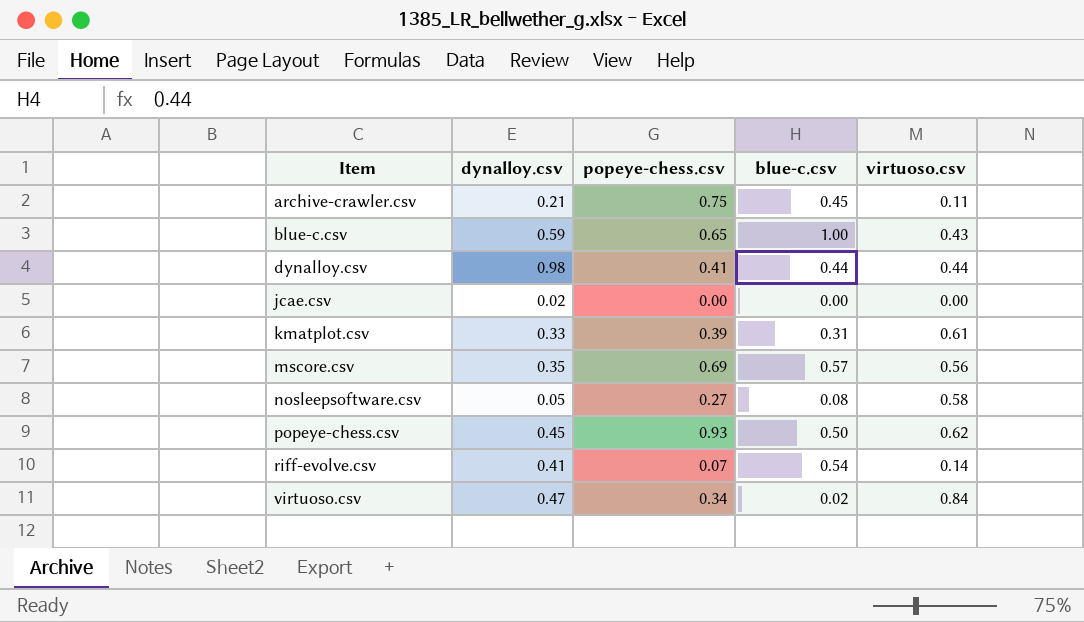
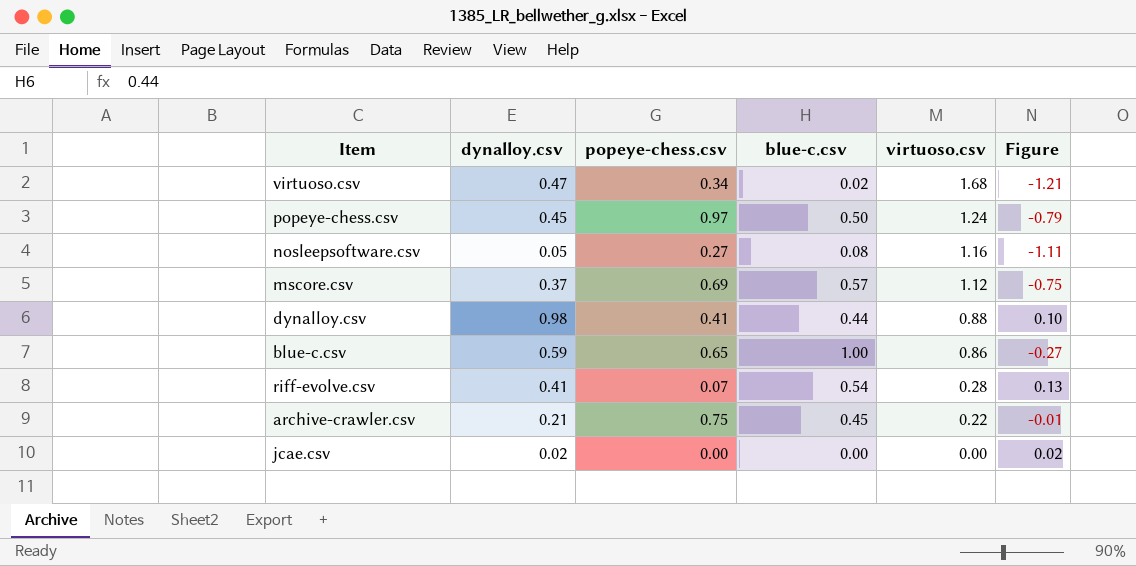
row order: Item ascending -> virtuoso.csv descending
column Figure | formula: none -> [dynalloy.csv] - [virtuoso.csv]
row kmatplot.csv: 0.33 | 0.39 | 0.31 | 0.61 -> none
virtuoso.csv | virtuoso.csv: 0.84 -> 1.68
popeye-chess.csv | popeye-chess.csv: 0.93 -> 0.97
popeye-chess.csv | virtuoso.csv: 0.62 -> 1.24
nosleepsoftware.csv | virtuoso.csv: 0.58 -> 1.16
mscore.csv | dynalloy.csv: 0.35 -> 0.37
mscore.csv | virtuoso.csv: 0.56 -> 1.12
dynalloy.csv | virtuoso.csv: 0.44 -> 0.88
blue-c.csv | virtuoso.csv: 0.43 -> 0.86
riff-evolve.csv | virtuoso.csv: 0.14 -> 0.28
archive-crawler.csv | virtuoso.csv: 0.11 -> 0.22

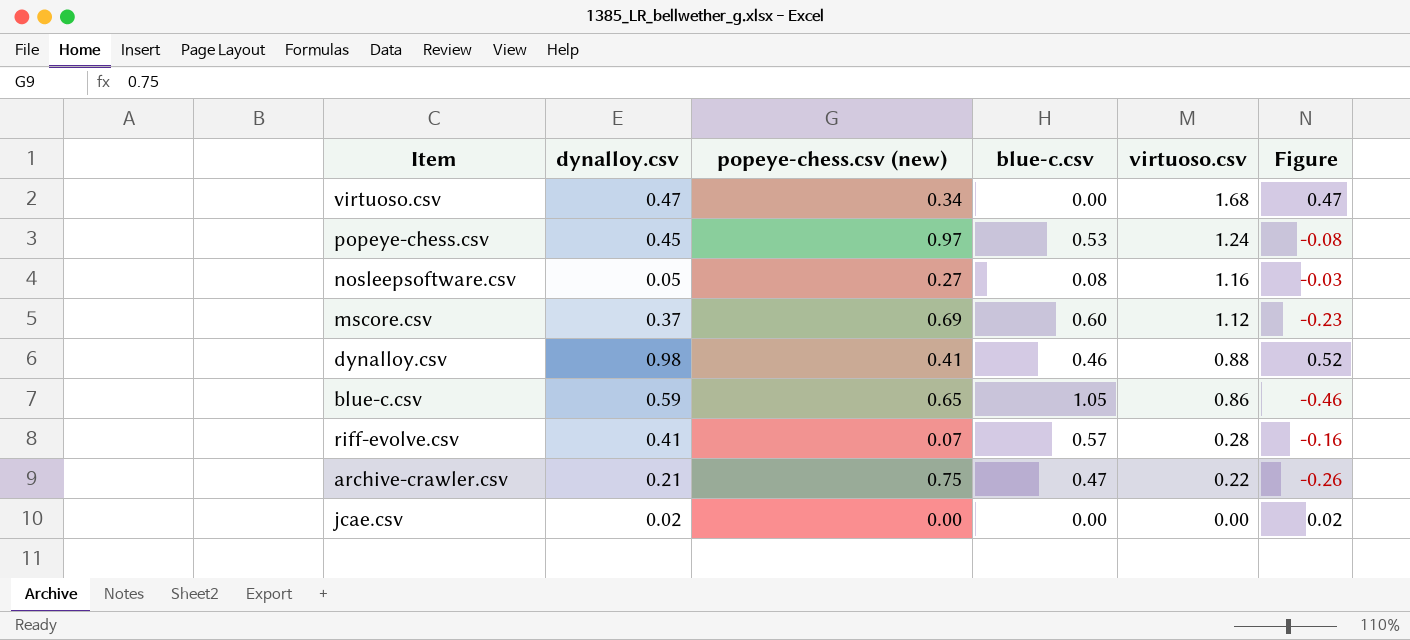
column name: popeye-chess.csv -> popeye-chess.csv (new)
column Figure | formula: [dynalloy.csv] - [virtuoso.csv] -> [dynalloy.csv] - [blue-c.csv]
virtuoso.csv | blue-c.csv: 0.02 -> 0.00
popeye-chess.csv | blue-c.csv: 0.50 -> 0.53
mscore.csv | blue-c.csv: 0.57 -> 0.60
dynalloy.csv | blue-c.csv: 0.44 -> 0.46
blue-c.csv | blue-c.csv: 1.00 -> 1.05
riff-evolve.csv | blue-c.csv: 0.54 -> 0.57
archive-crawler.csv | blue-c.csv: 0.45 -> 0.47

